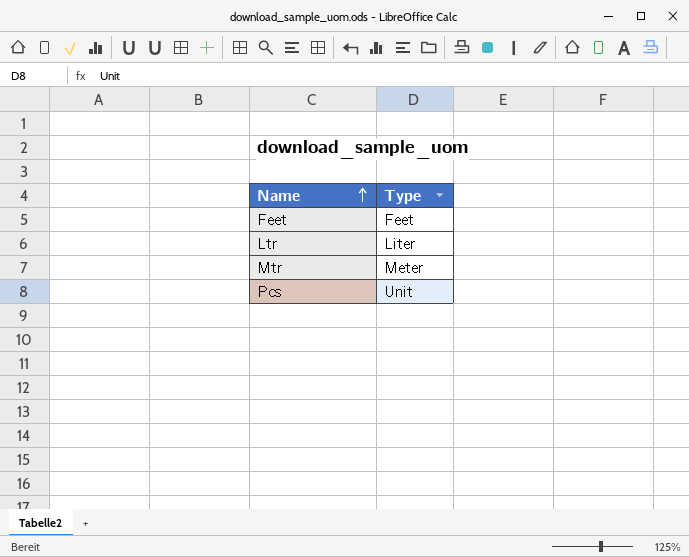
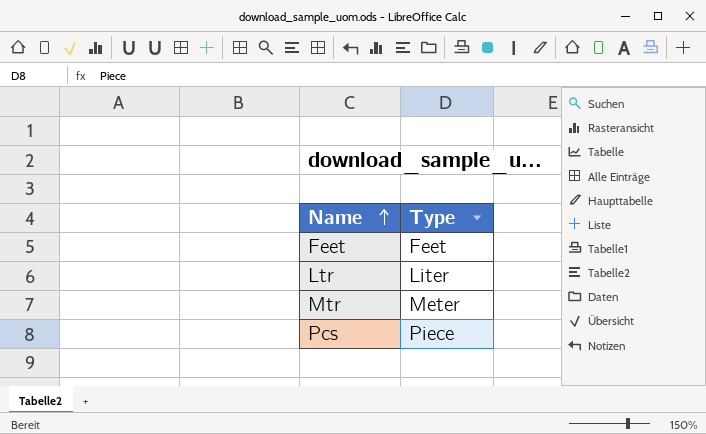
Pcs | Type: Unit -> Piece

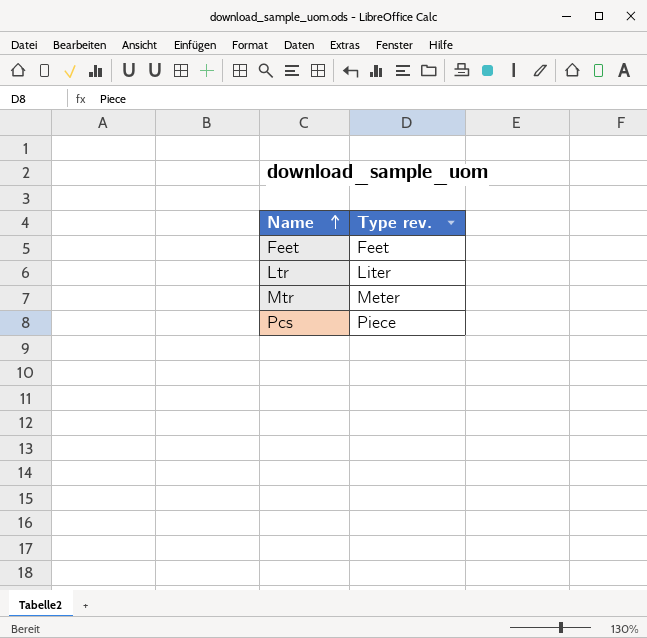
column name: Type -> Type rev.

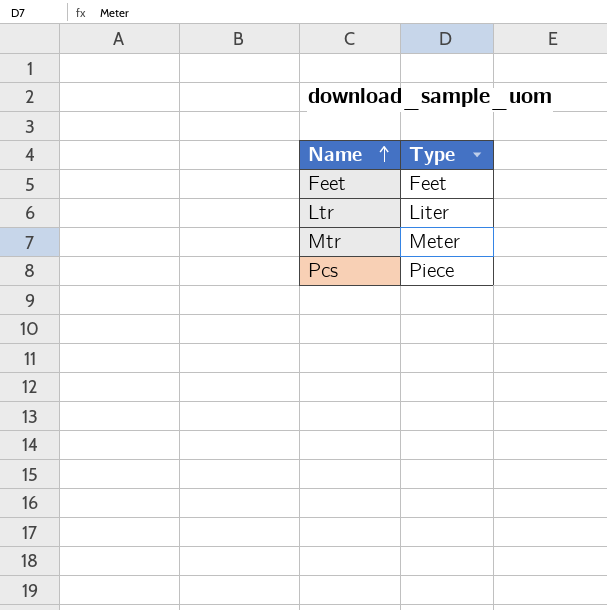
column name: Type rev. -> Type

